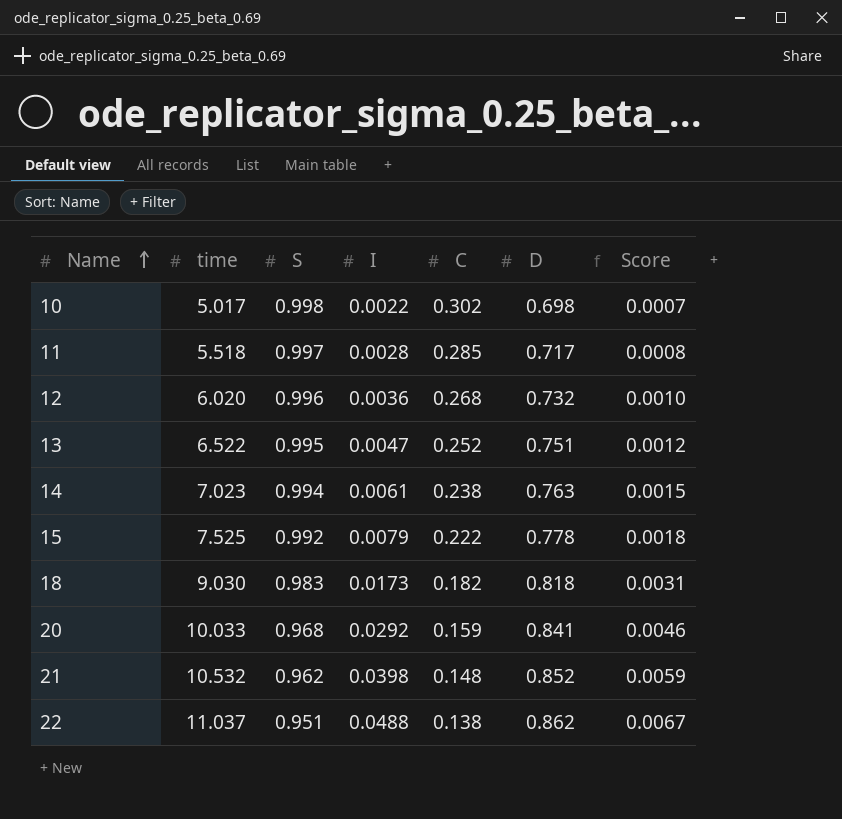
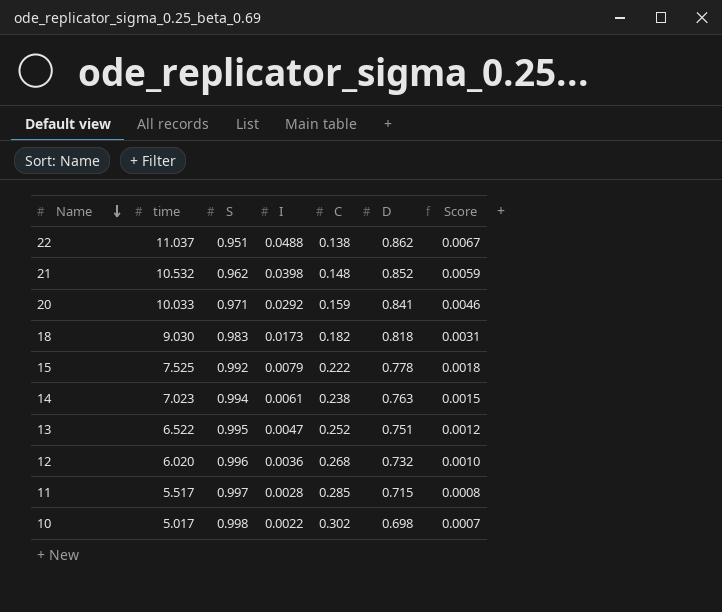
row order: Name ascending -> Name descending
20 | S: 0.968 -> 0.971
11 | time: 5.518 -> 5.517
11 | D: 0.717 -> 0.715

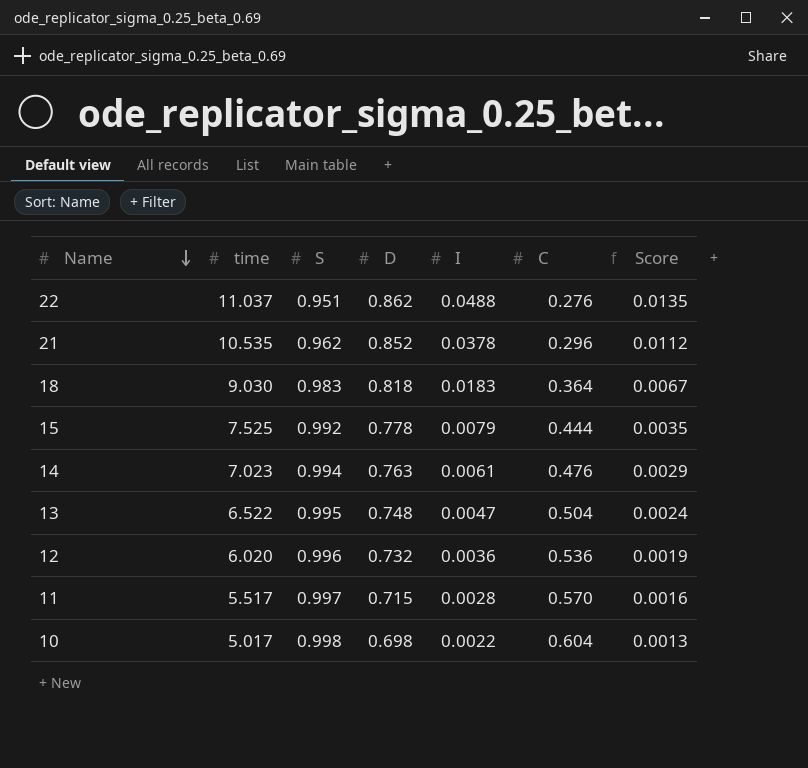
column D | position: 6 -> 4
row 20: 10.033 | 0.971 | 0.0292 | 0.159 | 0.841 | 0.0046 -> none
22 | C: 0.138 -> 0.276
22 | Score: 0.0067 -> 0.0135
21 | time: 10.532 -> 10.535
21 | I: 0.0398 -> 0.0378
21 | C: 0.148 -> 0.296
21 | Score: 0.0059 -> 0.0112
18 | I: 0.0173 -> 0.0183
18 | C: 0.182 -> 0.364
18 | Score: 0.0031 -> 0.0067
15 | C: 0.222 -> 0.444
15 | Score: 0.0018 -> 0.0035
14 | C: 0.238 -> 0.476
14 | Score: 0.0015 -> 0.0029
13 | D: 0.751 -> 0.748
13 | C: 0.252 -> 0.504
13 | Score: 0.0012 -> 0.0024
12 | C: 0.268 -> 0.536
12 | Score: 0.0010 -> 0.0019
11 | C: 0.285 -> 0.570
11 | Score: 0.0008 -> 0.0016
10 | C: 0.302 -> 0.604
10 | Score: 0.0007 -> 0.0013

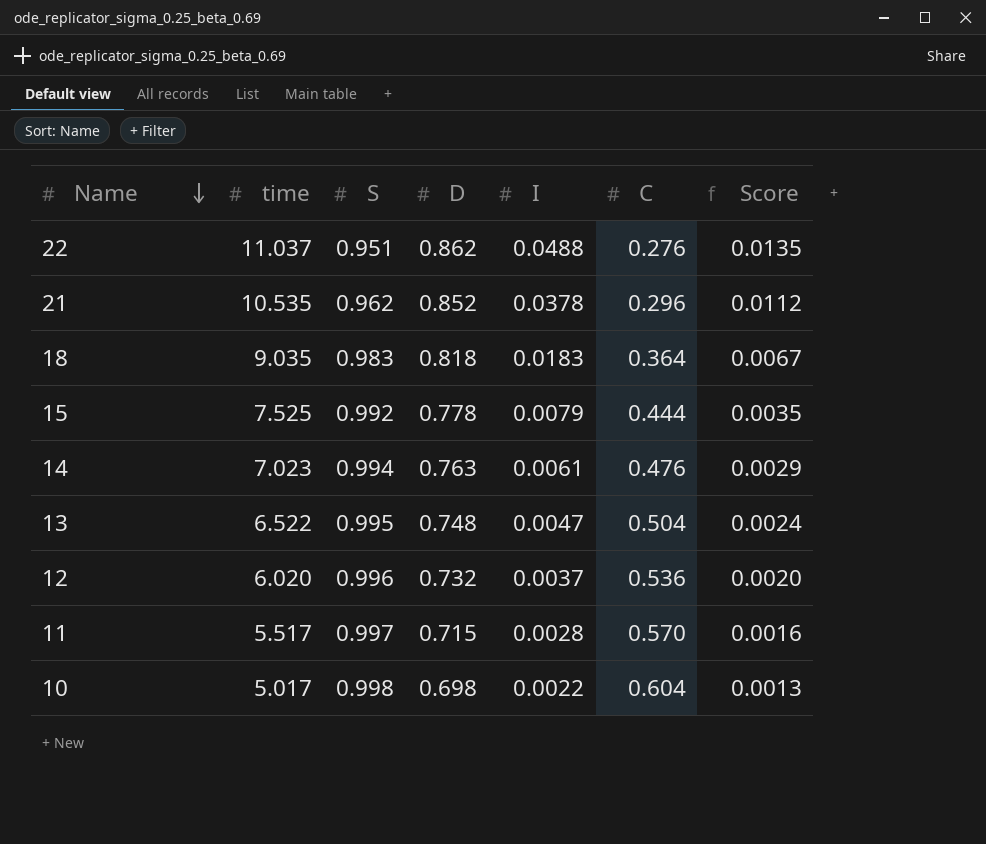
18 | time: 9.030 -> 9.035
12 | I: 0.0036 -> 0.0037
12 | Score: 0.0019 -> 0.0020

